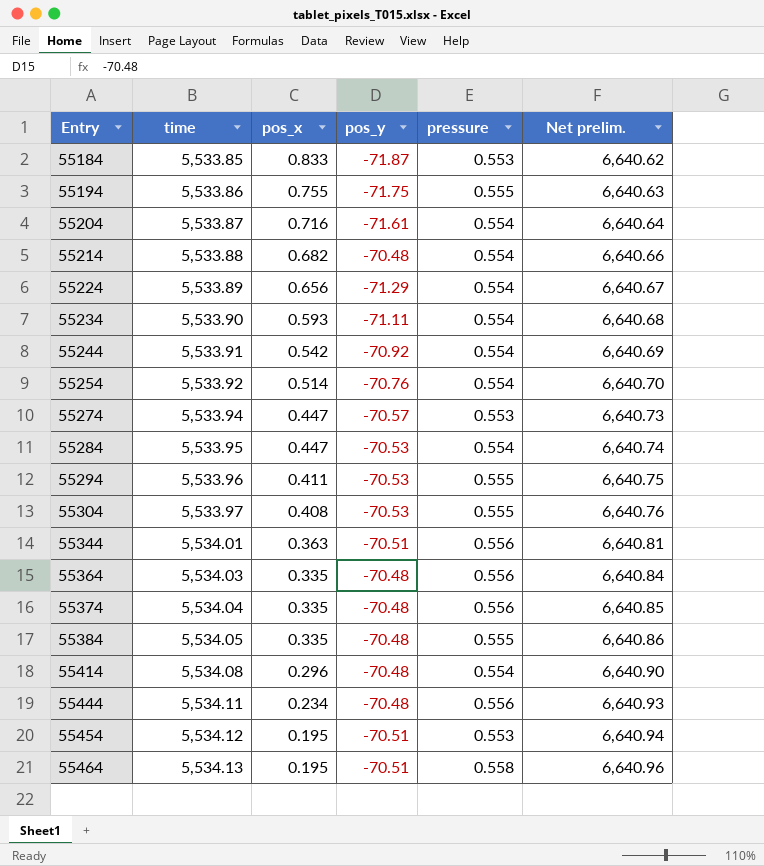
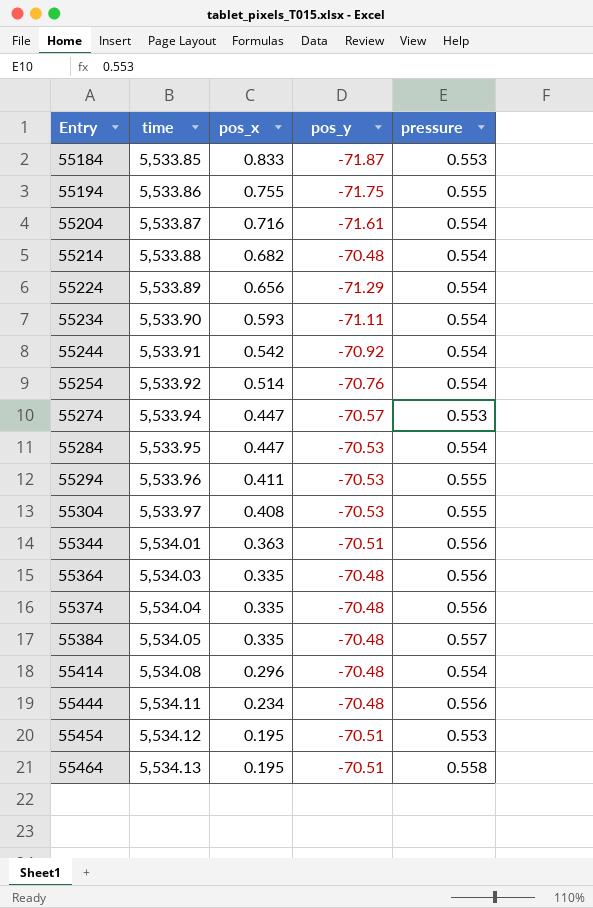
column Net prelim. | formula: [time] * 1.2 -> none
55384 | pressure: 0.555 -> 0.557

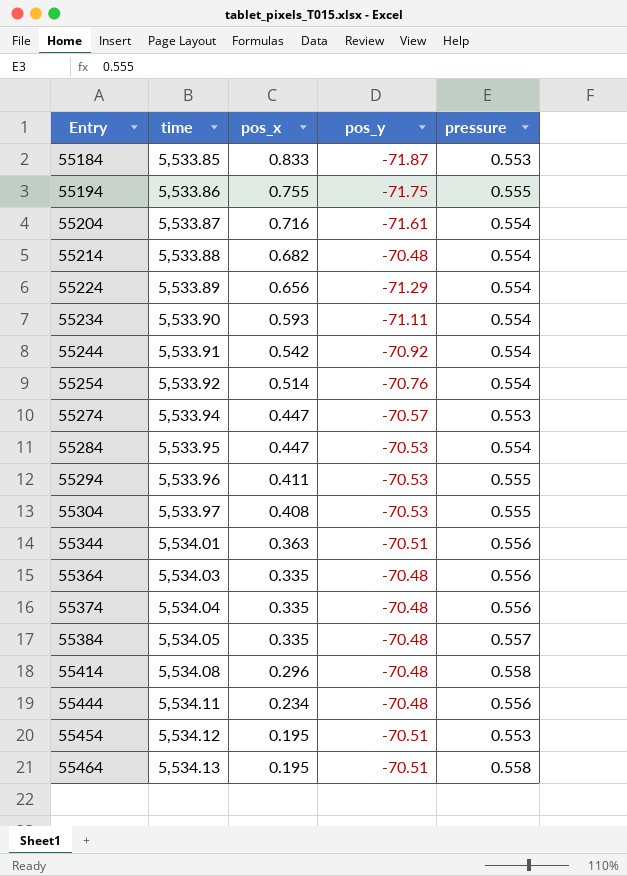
55414 | pressure: 0.554 -> 0.558

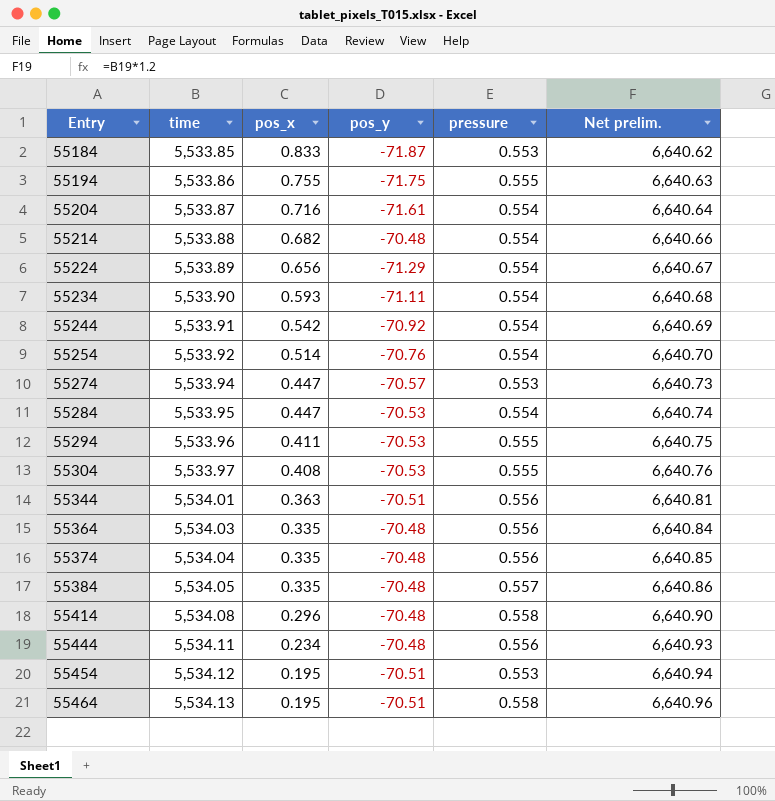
column Net prelim. | formula: none -> [time] * 1.2

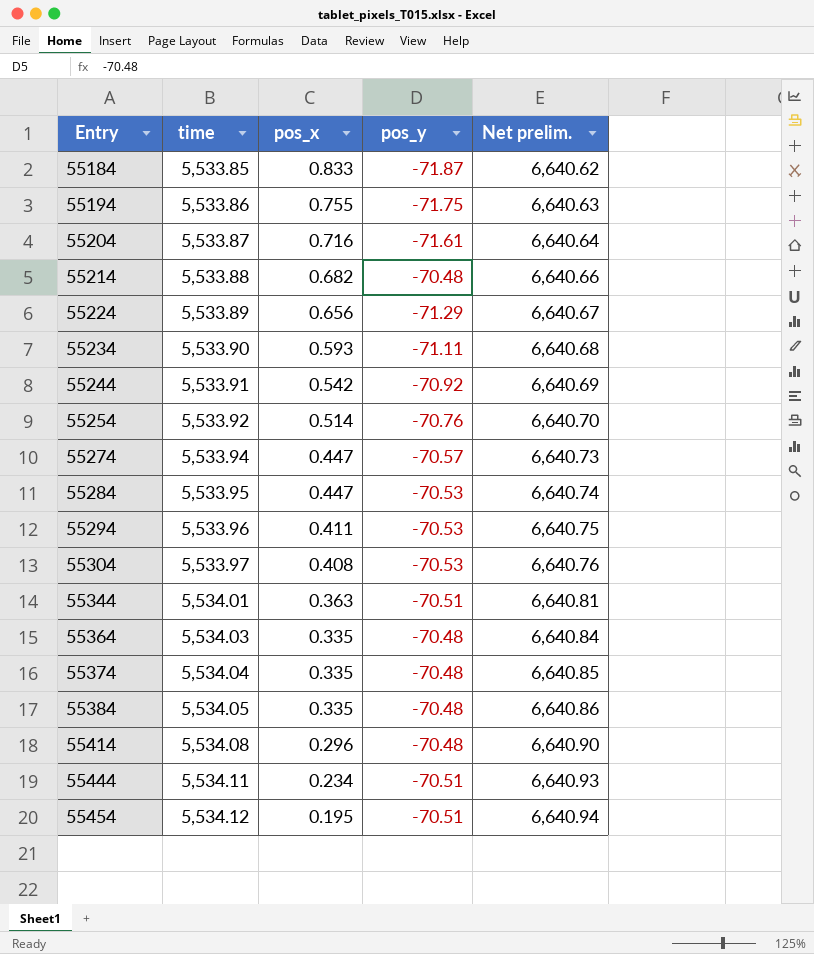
column pressure | position: 5 -> none
row 55464: 5,534.13 | 0.195 | -70.51 | 0.558 | 6,640.96 -> none
55444 | pos_y: -70.48 -> -70.51

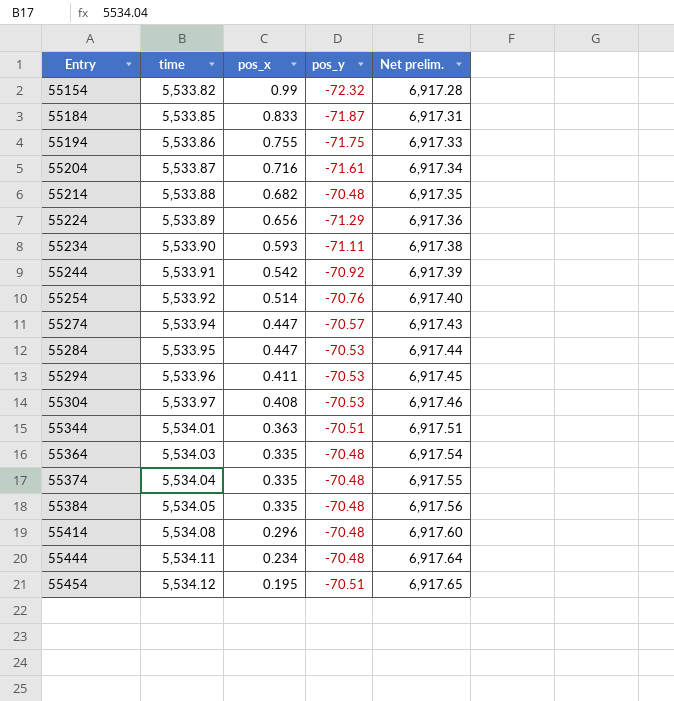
column Net prelim. | formula: [time] * 1.2 -> [time] * 1.25
row 55154: none -> 5,533.82 | 0.99 | -72.32 | 6,917.28
55444 | pos_y: -70.51 -> -70.48

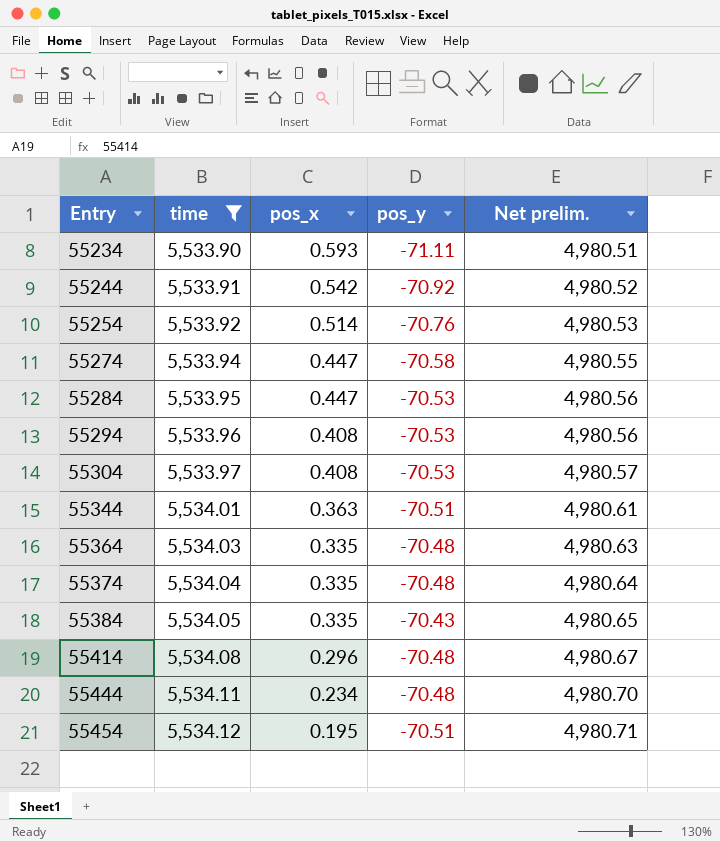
filter: none -> time >= 5,533.90
column Net prelim. | formula: [time] * 1.25 -> [time] * 0.9
55274 | pos_y: -70.57 -> -70.58
55294 | pos_x: 0.411 -> 0.408
55384 | pos_y: -70.48 -> -70.43

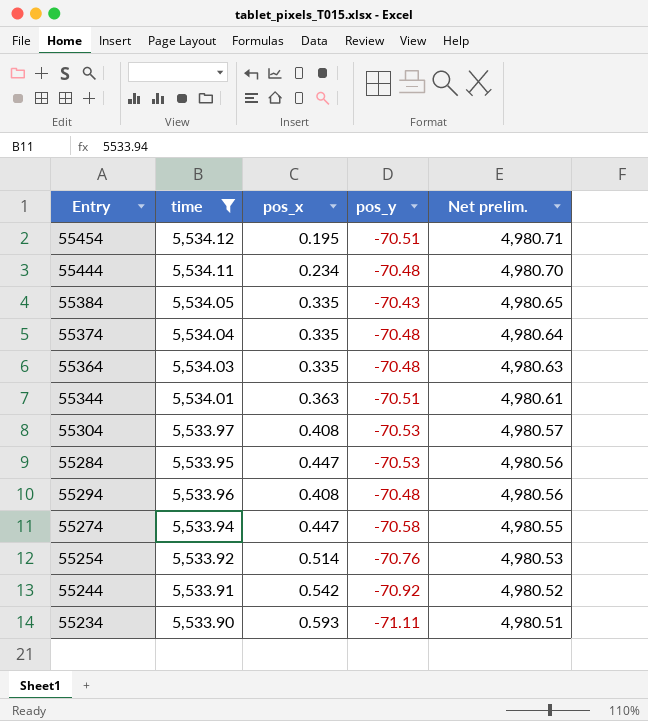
row order: Entry ascending -> Net prelim. descending
row 55414: 5,534.08 | 0.296 | -70.48 | 4,980.67 -> none
55294 | pos_y: -70.53 -> -70.48

